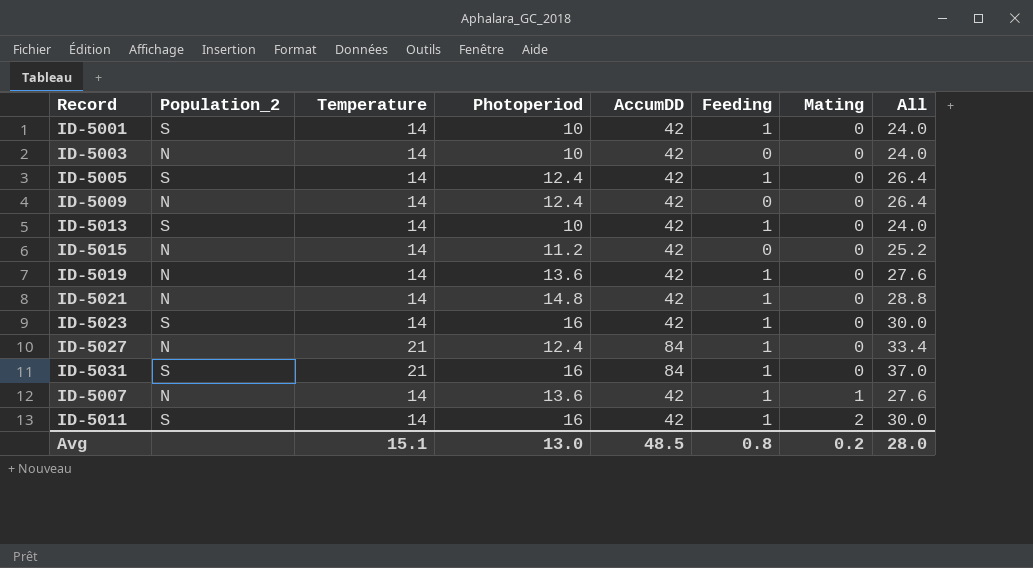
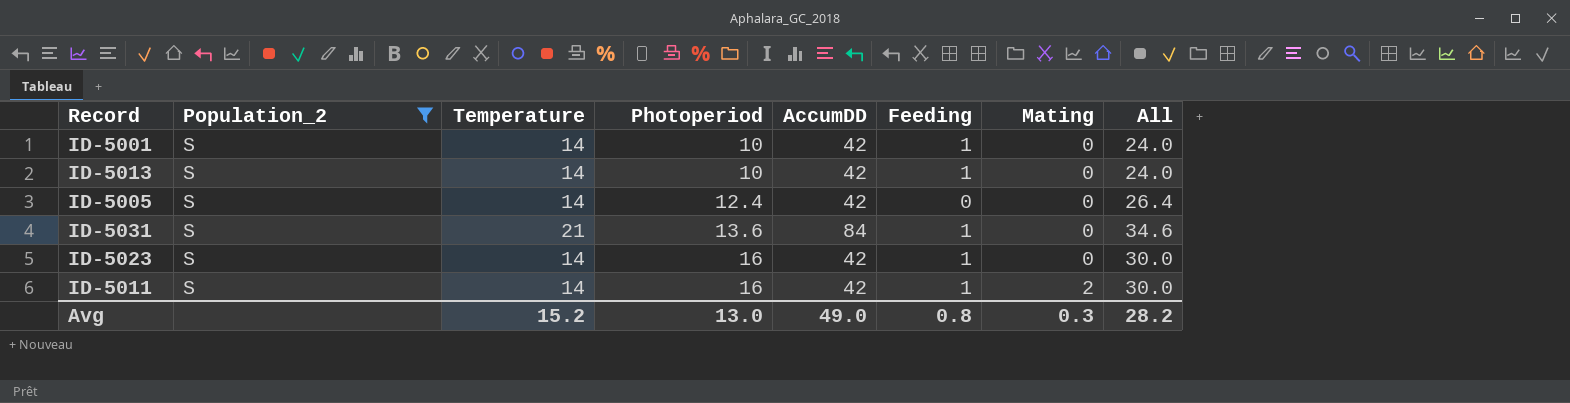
filter: none -> Population_2 = S
row order: Mating ascending -> Photoperiod ascending
ID-5005 | Feeding: 1 -> 0
ID-5031 | Photoperiod: 16 -> 13.6
ID-5031 | All: 37.0 -> 34.6
Avg | Temperature: 15.1 -> 15.2
Avg | AccumDD: 48.5 -> 49.0
Avg | Mating: 0.2 -> 0.3
Avg | All: 28.0 -> 28.2

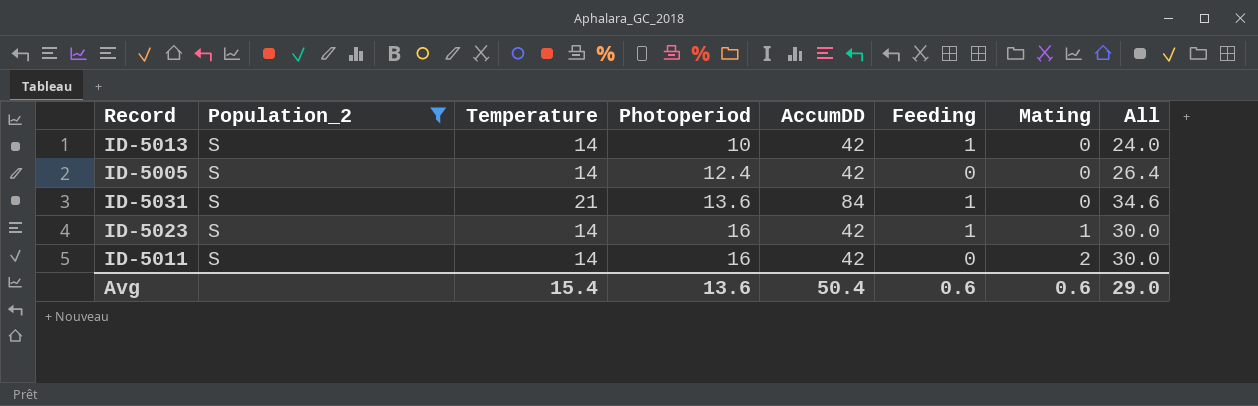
row ID-5001: S | 14 | 10 | 42 | 1 | 0 | 24.0 -> none
ID-5023 | Mating: 0 -> 1
ID-5011 | Feeding: 1 -> 0
Avg | Temperature: 15.2 -> 15.4
Avg | Photoperiod: 13.0 -> 13.6
Avg | AccumDD: 49.0 -> 50.4
Avg | Feeding: 0.8 -> 0.6
Avg | Mating: 0.3 -> 0.6
Avg | All: 28.2 -> 29.0

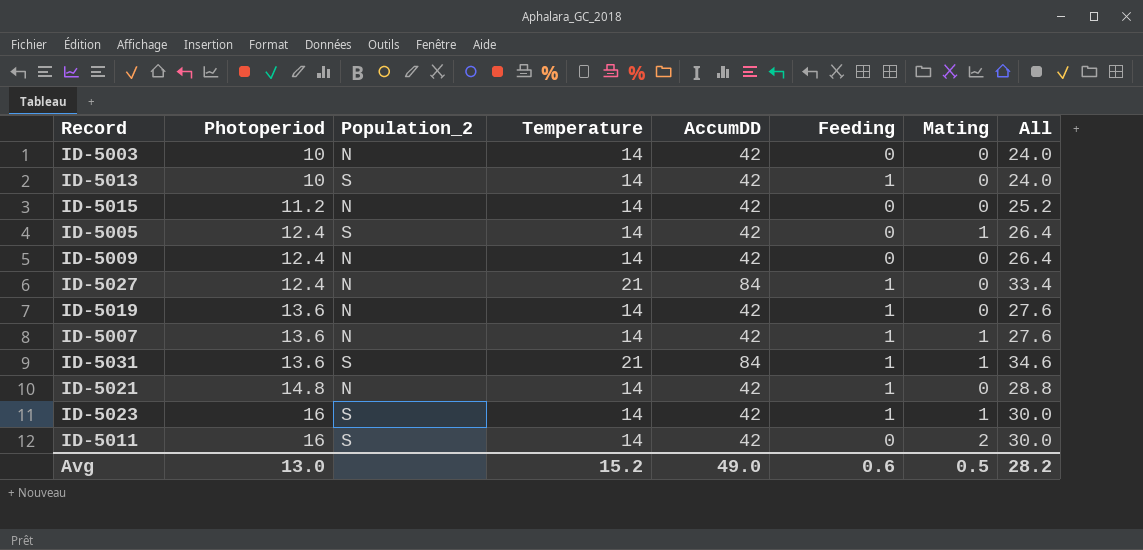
filter: Population_2 = S -> none
column Photoperiod | position: 4 -> 2
ID-5005 | Mating: 0 -> 1
ID-5031 | Mating: 0 -> 1
Avg | Photoperiod: 13.6 -> 13.0
Avg | Temperature: 15.4 -> 15.2
Avg | AccumDD: 50.4 -> 49.0
Avg | Mating: 0.6 -> 0.5
Avg | All: 29.0 -> 28.2

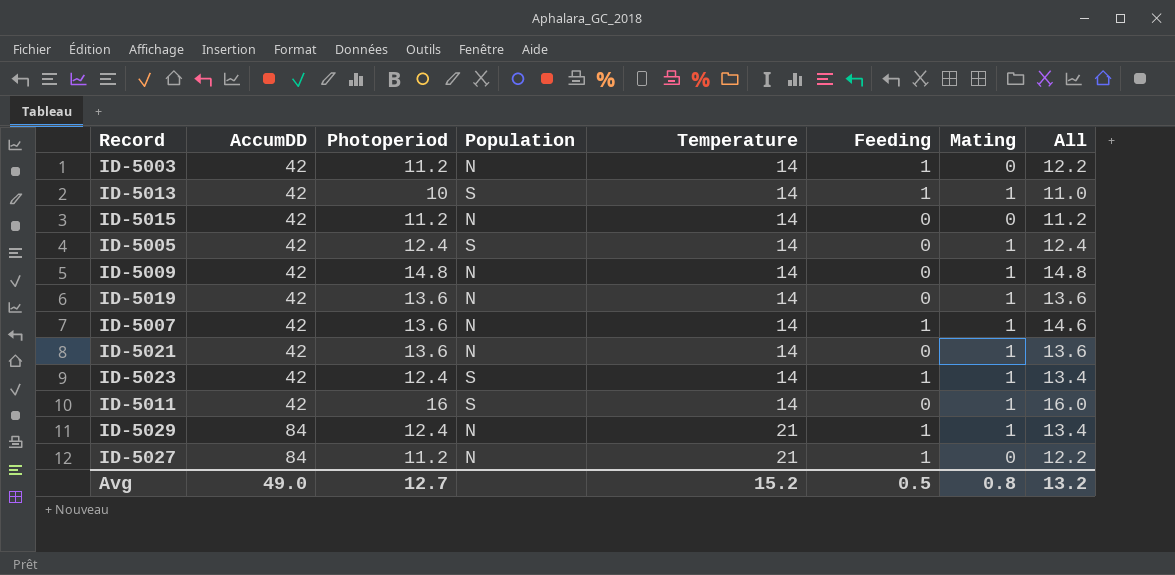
row order: Photoperiod ascending -> AccumDD ascending
column AccumDD | position: 5 -> 2
column name: Population_2 -> Population
column All | formula: [Photoperiod] + [Temperature] -> [Photoperiod] + [Feeding]
row ID-5031: 13.6 | S | 21 | 84 | 1 | 1 | 34.6 -> none
ID-5003 | Photoperiod: 10 -> 11.2
ID-5003 | Feeding: 0 -> 1
ID-5013 | Mating: 0 -> 1
ID-5009 | Photoperiod: 12.4 -> 14.8
ID-5009 | Mating: 0 -> 1
ID-5019 | Feeding: 1 -> 0
ID-5019 | Mating: 0 -> 1
ID-5021 | Photoperiod: 14.8 -> 13.6
ID-5021 | Feeding: 1 -> 0
ID-5021 | Mating: 0 -> 1
ID-5023 | Photoperiod: 16 -> 12.4
ID-5011 | Mating: 2 -> 1
row ID-5029: none -> 84 | 12.4 | N | 21 | 1 | 1 | 13.4
ID-5027 | Photoperiod: 12.4 -> 11.2
Avg | Photoperiod: 13.0 -> 12.7
Avg | Feeding: 0.6 -> 0.5
Avg | Mating: 0.5 -> 0.8
Avg | All: 28.2 -> 13.2

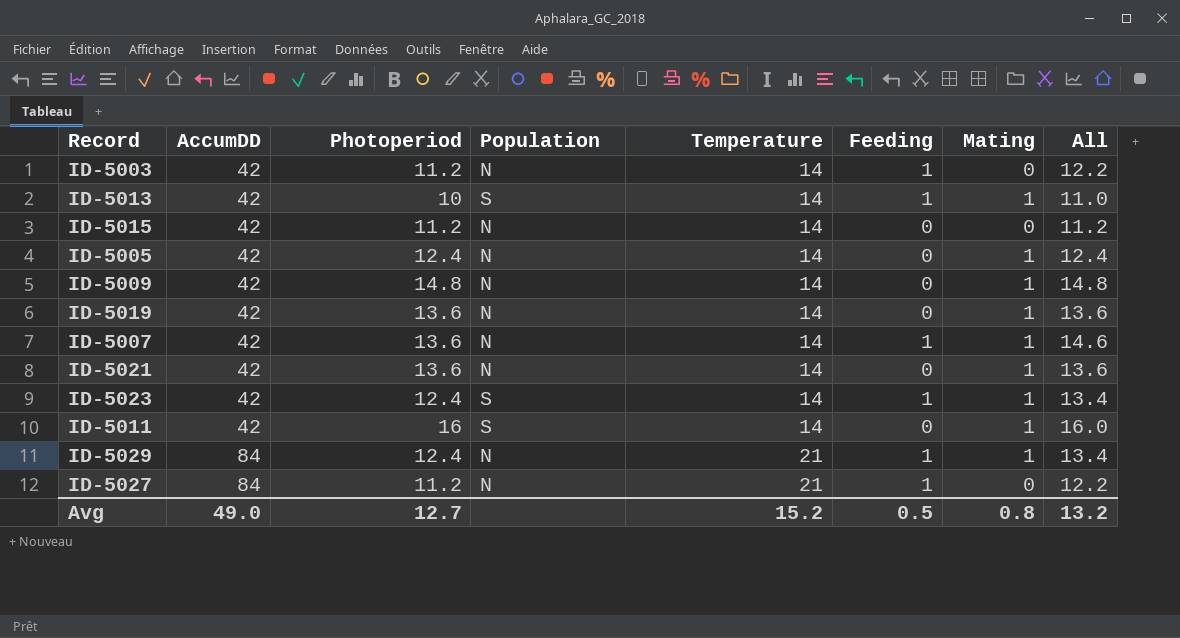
ID-5005 | Population: S -> N

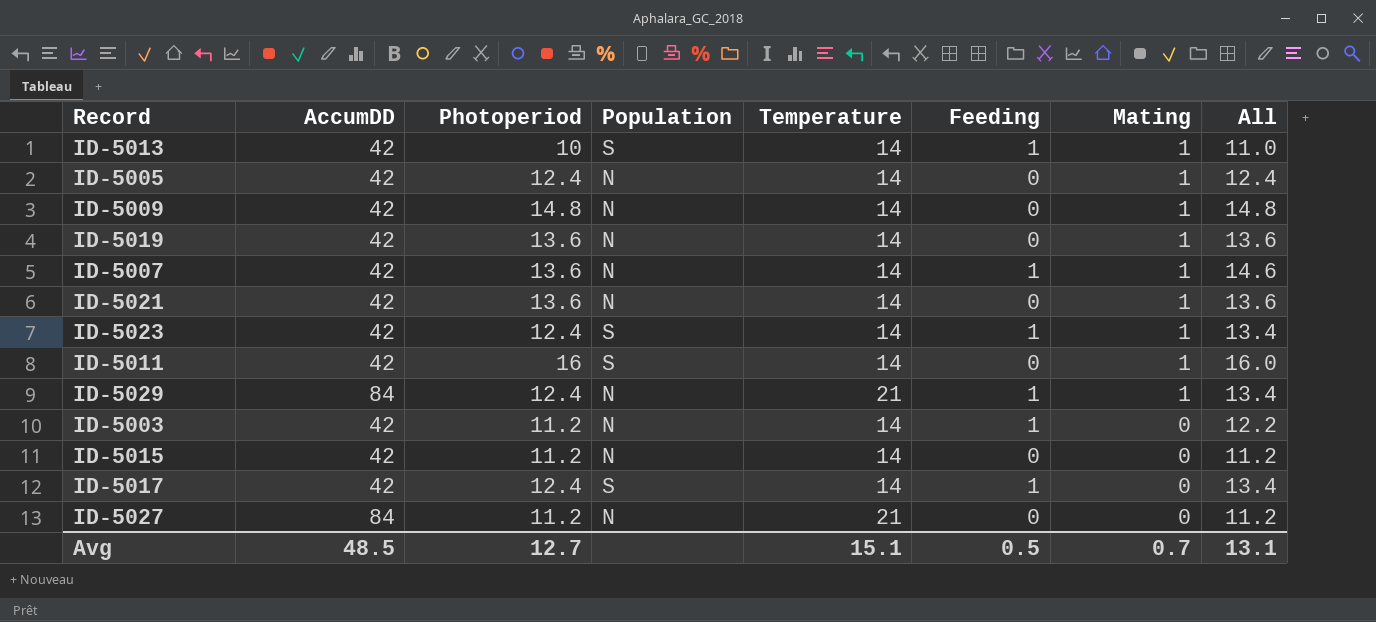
row order: AccumDD ascending -> Mating descending
row ID-5017: none -> 42 | 12.4 | S | 14 | 1 | 0 | 13.4
ID-5027 | Feeding: 1 -> 0
ID-5027 | All: 12.2 -> 11.2
Avg | AccumDD: 49.0 -> 48.5
Avg | Temperature: 15.2 -> 15.1
Avg | Mating: 0.8 -> 0.7
Avg | All: 13.2 -> 13.1

